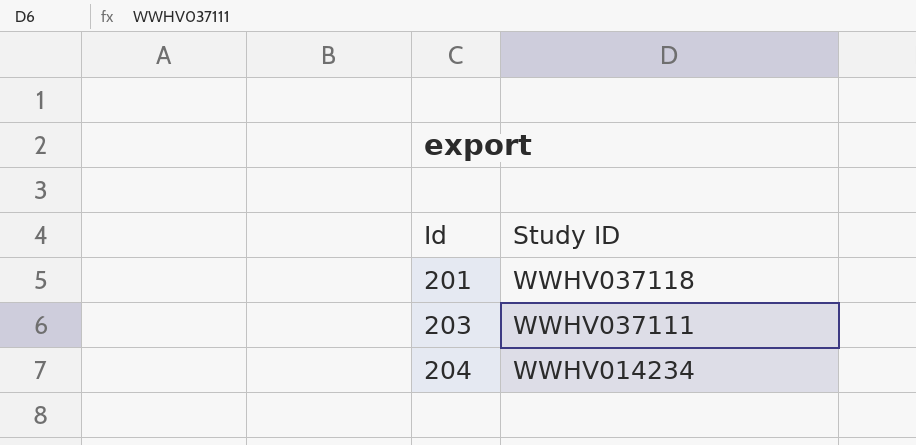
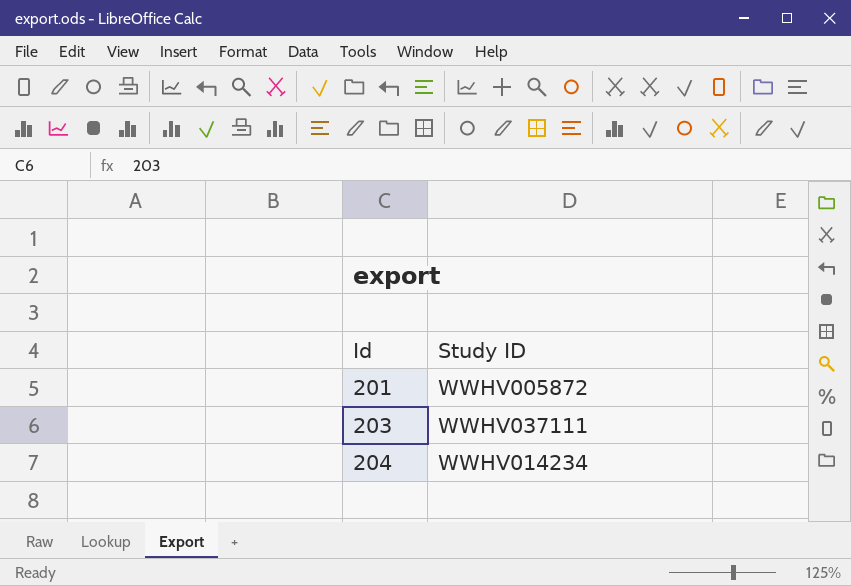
201 | Study ID: WWHV037118 -> WWHV005872

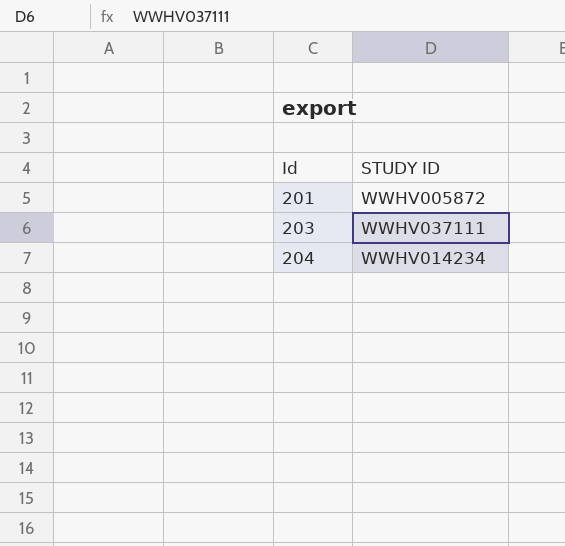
column name: Study ID -> STUDY ID

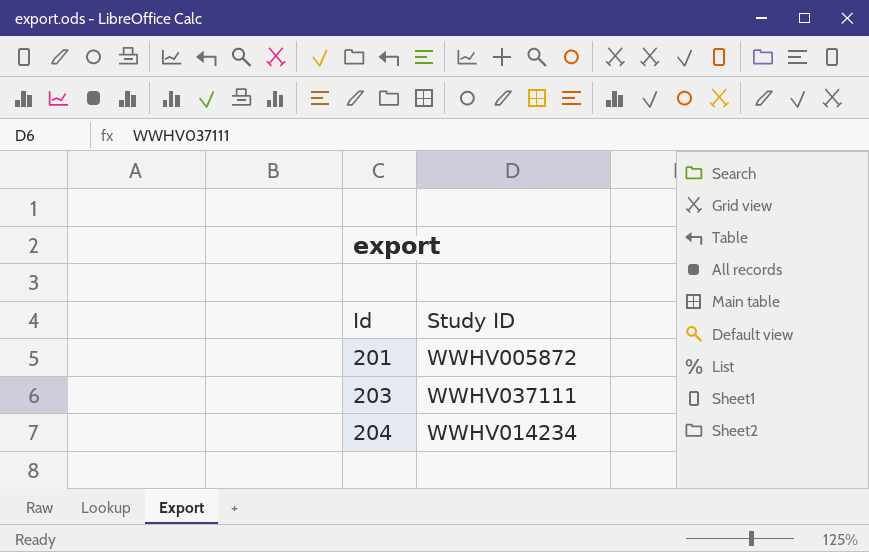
column name: STUDY ID -> Study ID

